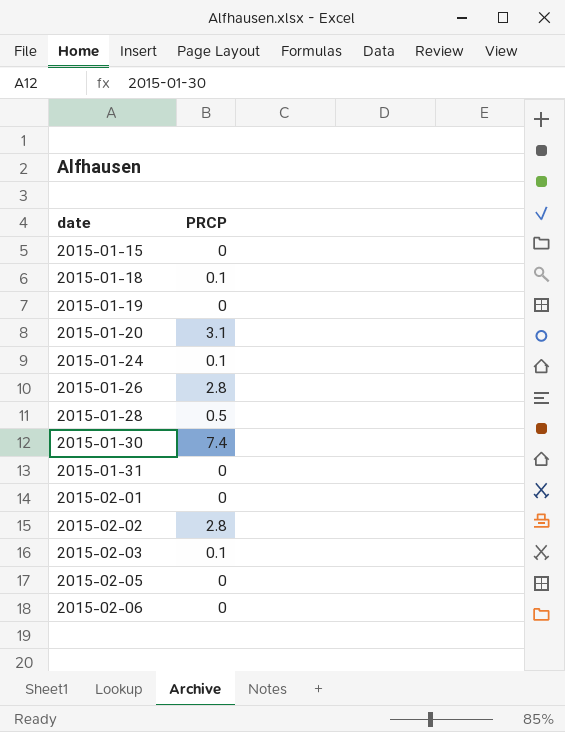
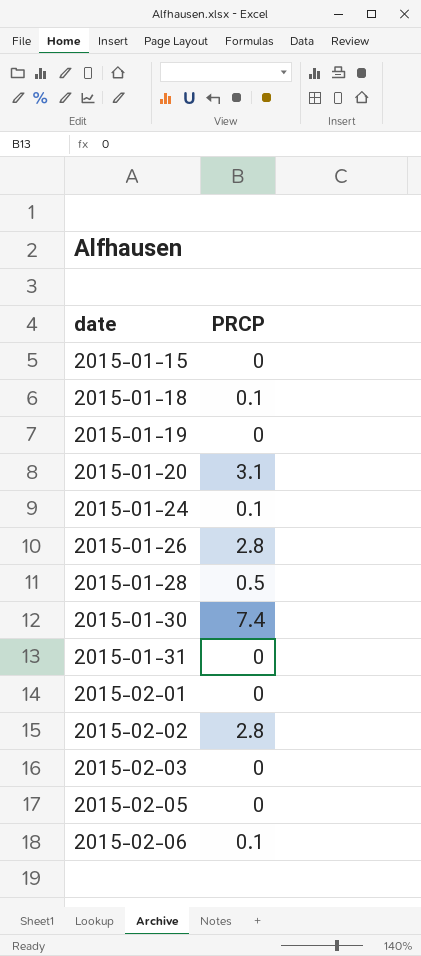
2015-02-03 | PRCP: 0.1 -> 0
2015-02-06 | PRCP: 0 -> 0.1

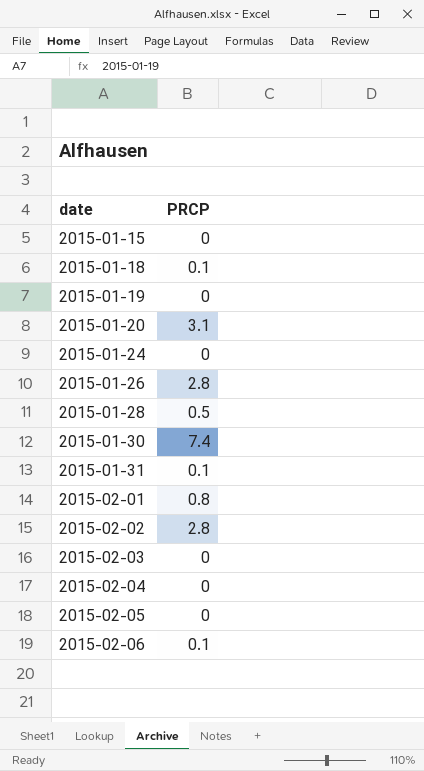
2015-01-24 | PRCP: 0.1 -> 0
2015-01-31 | PRCP: 0 -> 0.1
2015-02-01 | PRCP: 0 -> 0.8
row 2015-02-04: none -> 0

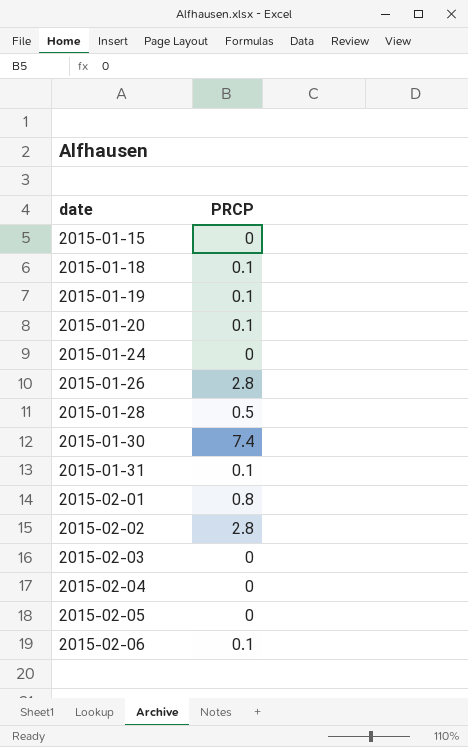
2015-01-19 | PRCP: 0 -> 0.1
2015-01-20 | PRCP: 3.1 -> 0.1

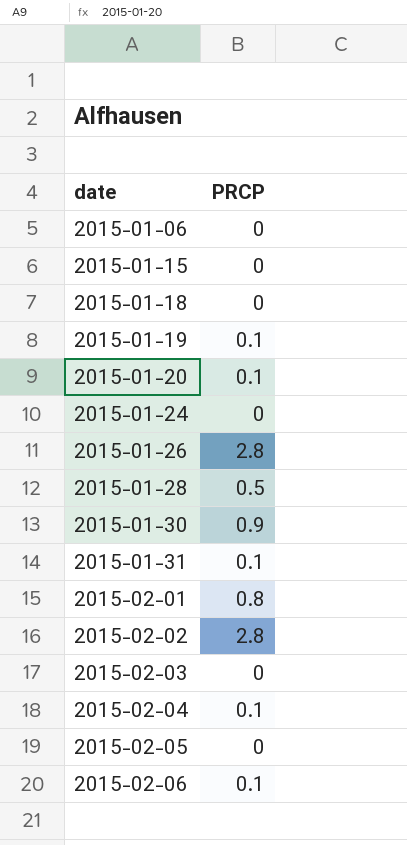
row 2015-01-06: none -> 0
2015-01-18 | PRCP: 0.1 -> 0
2015-01-30 | PRCP: 7.4 -> 0.9
2015-02-04 | PRCP: 0 -> 0.1

